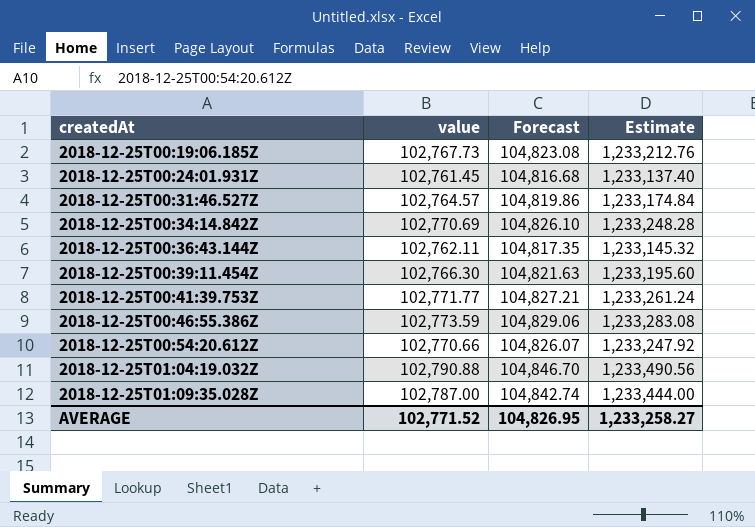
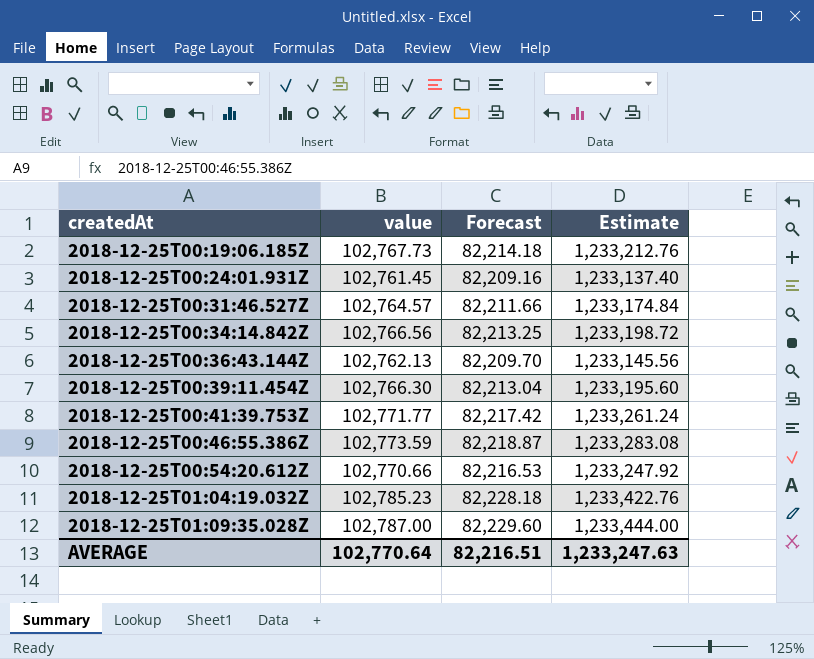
column Forecast | formula: [value] * 1.02 -> [value] * 0.8
2018-12-25T00:34:14.842Z | value: 102,770.69 -> 102,766.56
2018-12-25T00:34:14.842Z | Estimate: 1,233,248.28 -> 1,233,198.72
2018-12-25T00:36:43.144Z | value: 102,762.11 -> 102,762.13
2018-12-25T00:36:43.144Z | Estimate: 1,233,145.32 -> 1,233,145.56
2018-12-25T01:04:19.032Z | value: 102,790.88 -> 102,785.23
2018-12-25T01:04:19.032Z | Estimate: 1,233,490.56 -> 1,233,422.76
AVERAGE | value: 102,771.52 -> 102,770.64
AVERAGE | Forecast: 104,826.95 -> 82,216.51
AVERAGE | Estimate: 1,233,258.27 -> 1,233,247.63

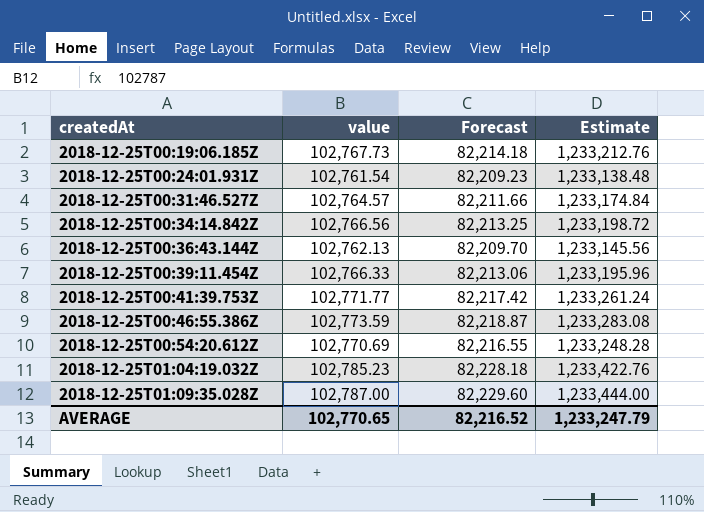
2018-12-25T00:24:01.931Z | value: 102,761.45 -> 102,761.54
2018-12-25T00:24:01.931Z | Forecast: 82,209.16 -> 82,209.23
2018-12-25T00:24:01.931Z | Estimate: 1,233,137.40 -> 1,233,138.48
2018-12-25T00:39:11.454Z | value: 102,766.30 -> 102,766.33
2018-12-25T00:39:11.454Z | Forecast: 82,213.04 -> 82,213.06
2018-12-25T00:39:11.454Z | Estimate: 1,233,195.60 -> 1,233,195.96
2018-12-25T00:54:20.612Z | value: 102,770.66 -> 102,770.69
2018-12-25T00:54:20.612Z | Forecast: 82,216.53 -> 82,216.55
2018-12-25T00:54:20.612Z | Estimate: 1,233,247.92 -> 1,233,248.28
AVERAGE | value: 102,770.64 -> 102,770.65
AVERAGE | Forecast: 82,216.51 -> 82,216.52
AVERAGE | Estimate: 1,233,247.63 -> 1,233,247.79

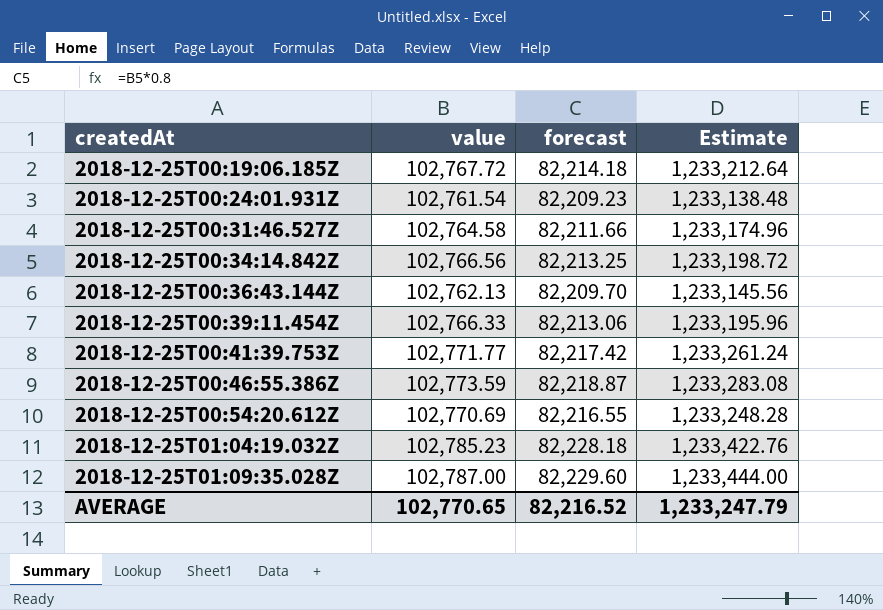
column name: Forecast -> forecast
2018-12-25T00:19:06.185Z | value: 102,767.73 -> 102,767.72
2018-12-25T00:19:06.185Z | Estimate: 1,233,212.76 -> 1,233,212.64
2018-12-25T00:31:46.527Z | value: 102,764.57 -> 102,764.58
2018-12-25T00:31:46.527Z | Estimate: 1,233,174.84 -> 1,233,174.96

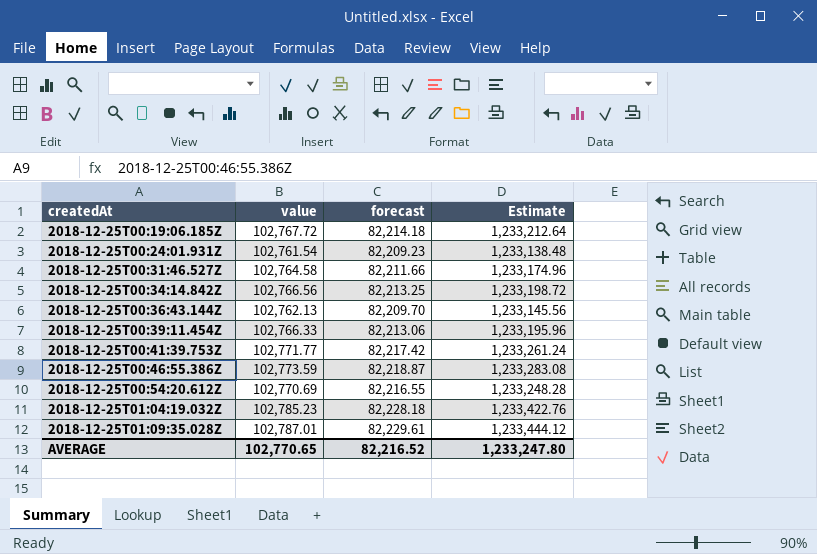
2018-12-25T01:09:35.028Z | value: 102,787.00 -> 102,787.01
2018-12-25T01:09:35.028Z | forecast: 82,229.60 -> 82,229.61
2018-12-25T01:09:35.028Z | Estimate: 1,233,444.00 -> 1,233,444.12
AVERAGE | Estimate: 1,233,247.79 -> 1,233,247.80

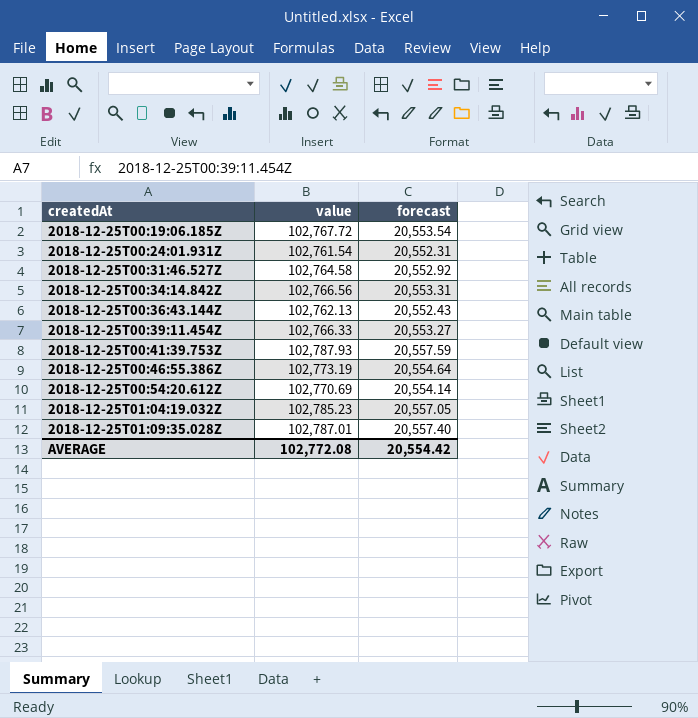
column Estimate | formula: [value] * 12 -> none
column forecast | formula: [value] * 0.8 -> [value] * 0.2
2018-12-25T00:41:39.753Z | value: 102,771.77 -> 102,787.93
2018-12-25T00:46:55.386Z | value: 102,773.59 -> 102,773.19
AVERAGE | value: 102,770.65 -> 102,772.08
AVERAGE | forecast: 82,216.52 -> 20,554.42

